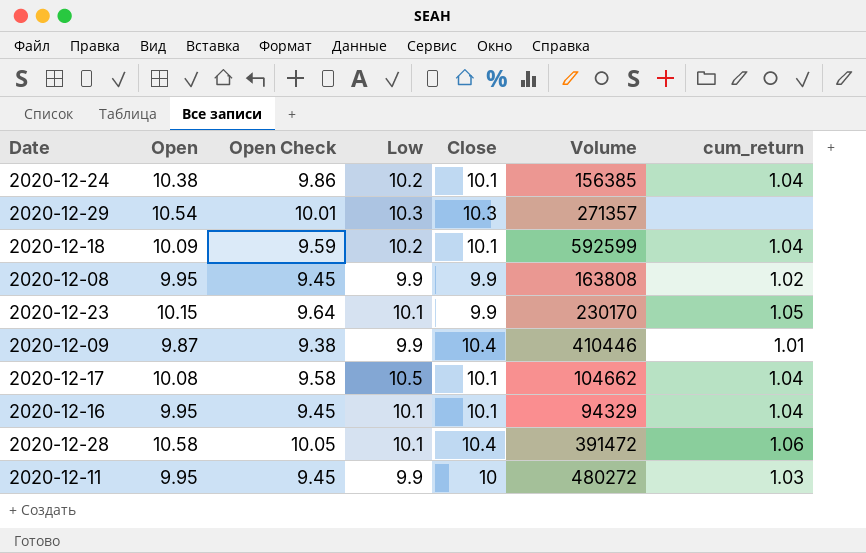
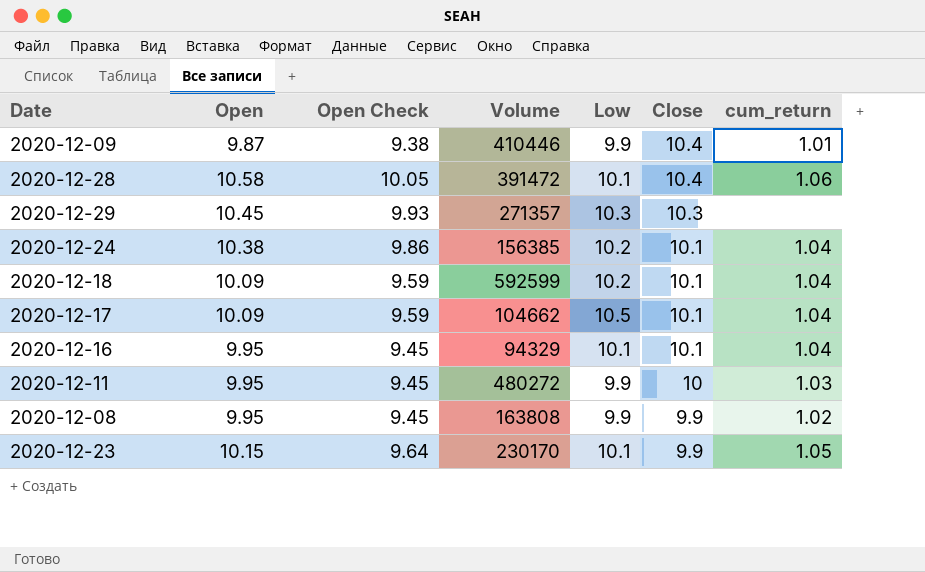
row order: none -> Close descending
column Volume | position: 6 -> 4
2020-12-29 | Open: 10.54 -> 10.45
2020-12-29 | Open Check: 10.01 -> 9.93
2020-12-17 | Open: 10.08 -> 10.09
2020-12-17 | Open Check: 9.58 -> 9.59

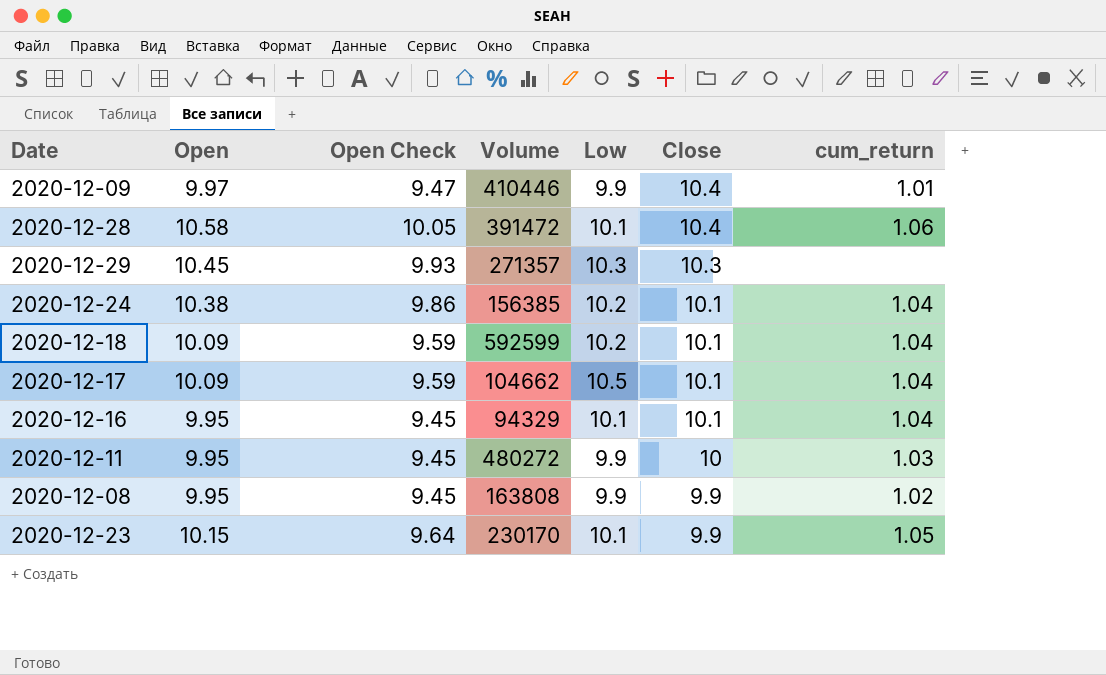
2020-12-09 | Open: 9.87 -> 9.97
2020-12-09 | Open Check: 9.38 -> 9.47

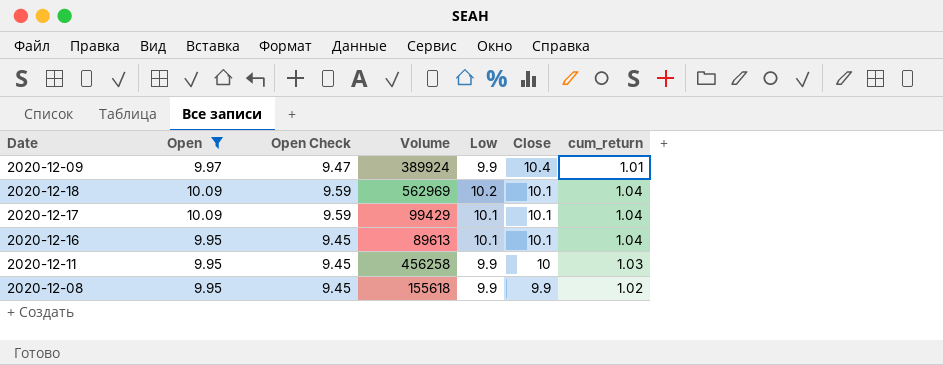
filter: none -> Open <= 10.09
2020-12-09 | Volume: 410446 -> 389924
2020-12-18 | Volume: 592599 -> 562969
2020-12-17 | Volume: 104662 -> 99429
2020-12-17 | Low: 10.5 -> 10.1
2020-12-16 | Volume: 94329 -> 89613
2020-12-11 | Volume: 480272 -> 456258
2020-12-08 | Volume: 163808 -> 155618

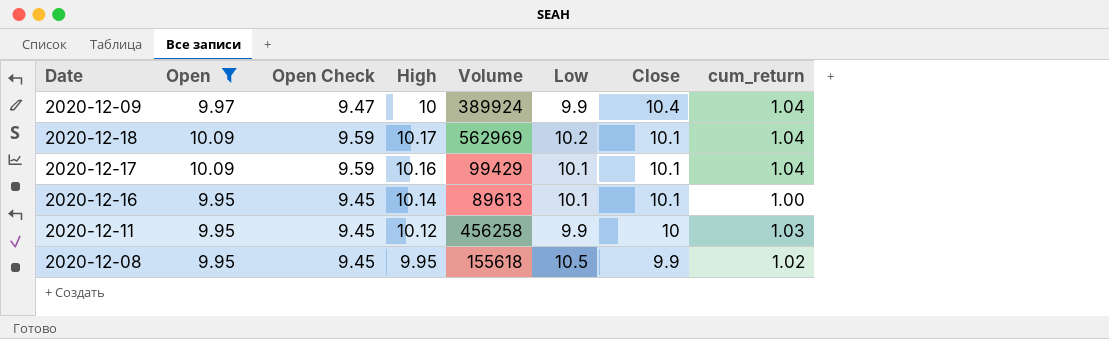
column High | position: none -> 4
2020-12-09 | cum_return: 1.01 -> 1.04
2020-12-16 | cum_return: 1.04 -> 1.00
2020-12-08 | Low: 9.9 -> 10.5

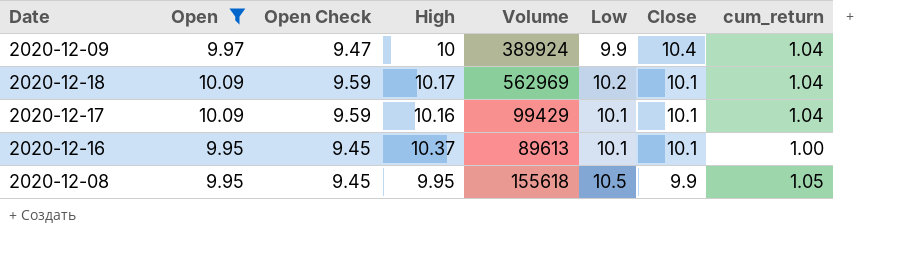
row 2020-12-11: 9.95 | 9.45 | 10.12 | 456258 | 9.9 | 10 | 1.03 -> none
2020-12-16 | High: 10.14 -> 10.37
2020-12-08 | cum_return: 1.02 -> 1.05

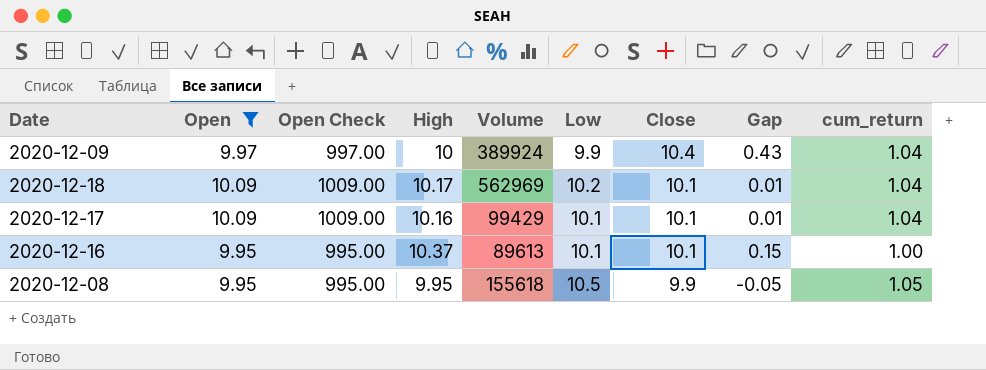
column Open Check | formula: [Open] * 0.95 -> [Open] * 100
column Gap | formula: none -> [Close] - [Open]

